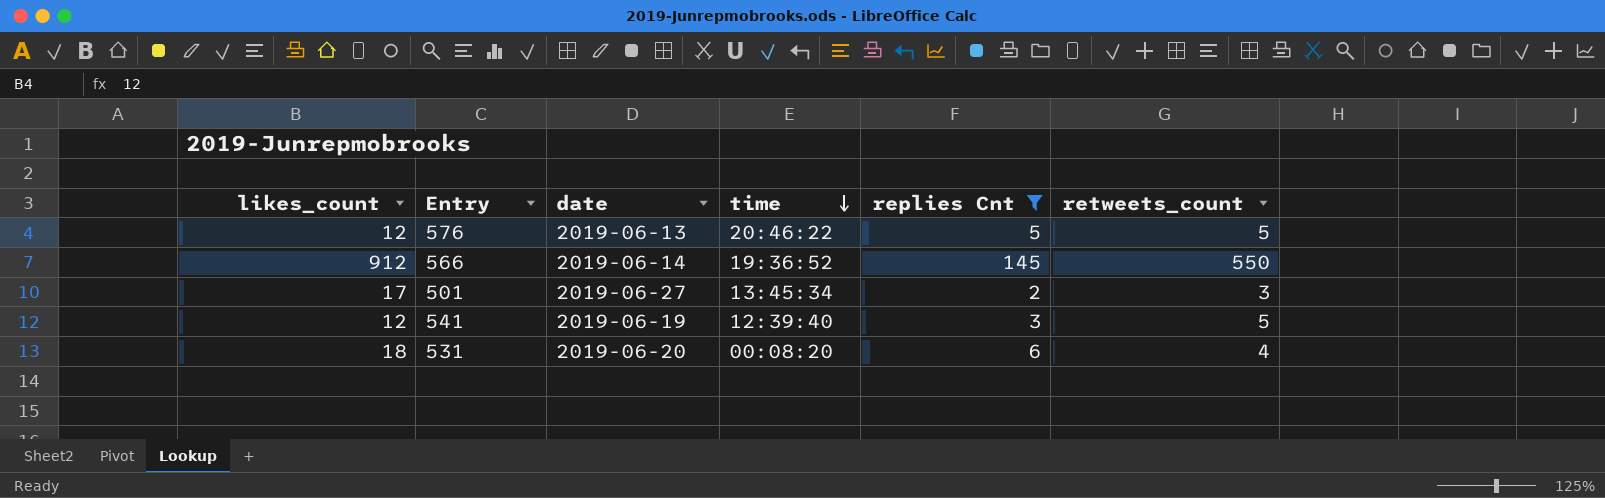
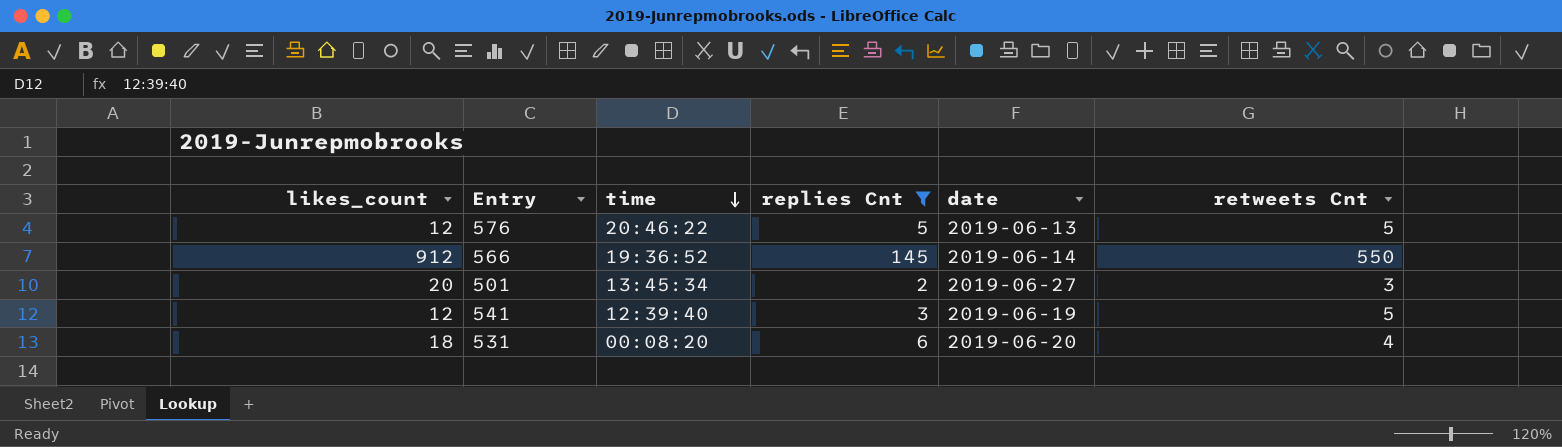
column date | position: 3 -> 5
column name: retweets_count -> retweets Cnt
501 | likes_count: 17 -> 20

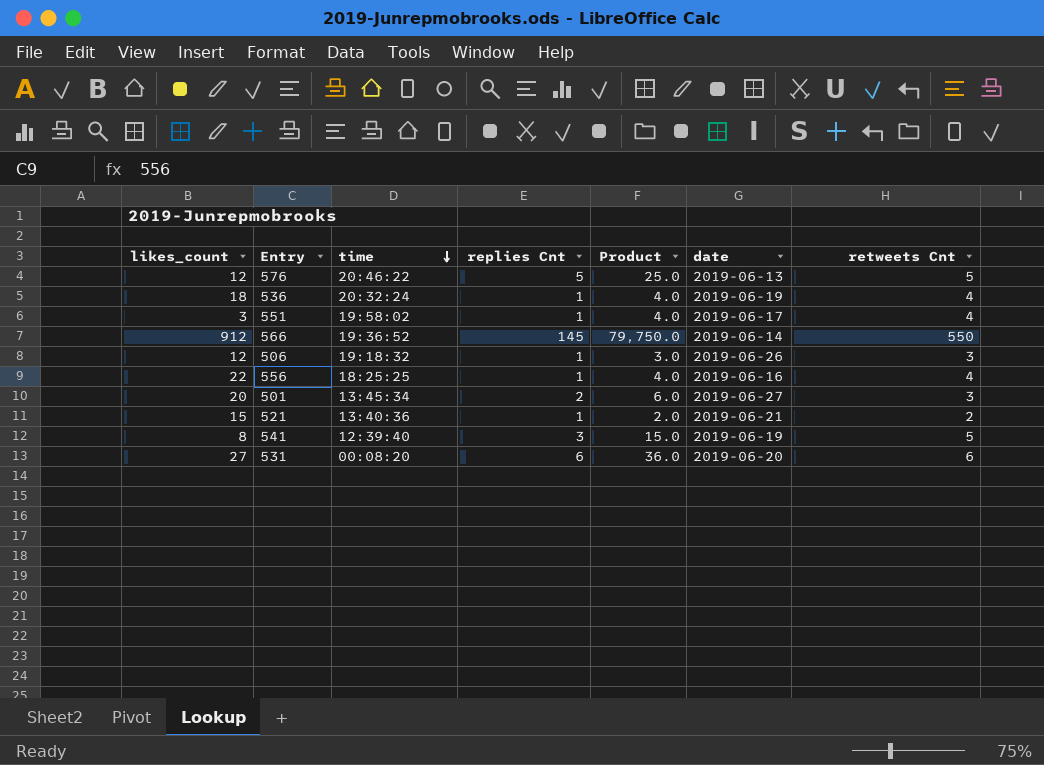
filter: replies Cnt != 1 -> none
column Product | formula: none -> [replies Cnt] * [retweets Cnt]
541 | likes_count: 12 -> 8
531 | likes_count: 18 -> 27
531 | retweets Cnt: 4 -> 6

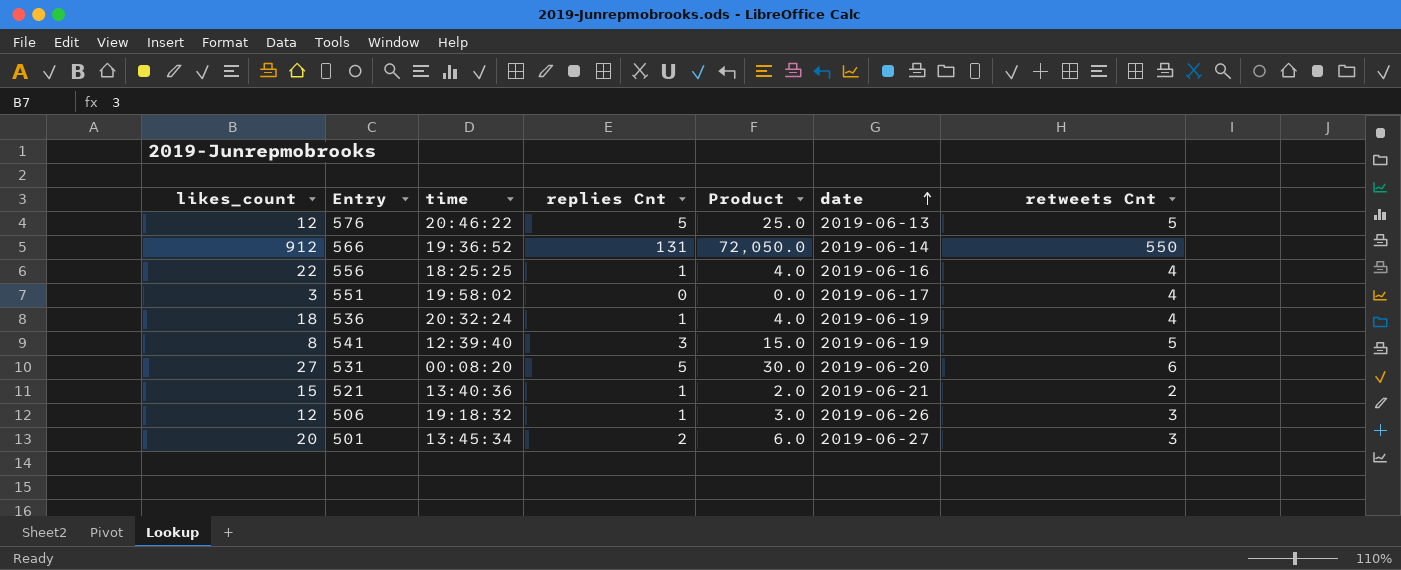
row order: time descending -> date ascending
566 | replies Cnt: 145 -> 131
566 | Product: 79,750.0 -> 72,050.0
551 | replies Cnt: 1 -> 0
551 | Product: 4.0 -> 0.0
531 | replies Cnt: 6 -> 5
531 | Product: 36.0 -> 30.0

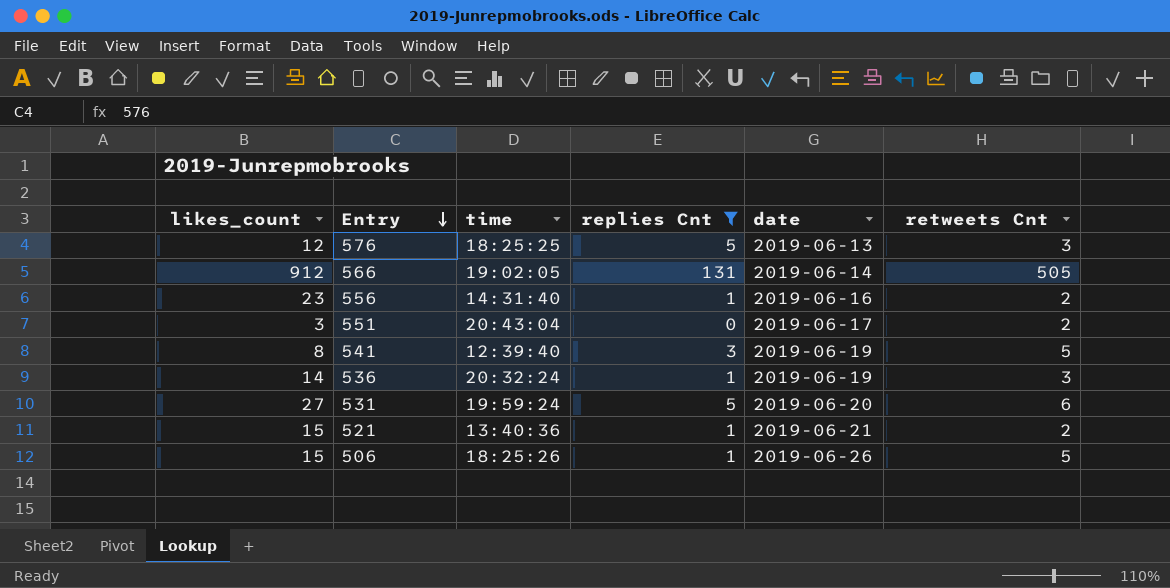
filter: none -> replies Cnt != 2
row order: date ascending -> Entry descending
column Product | formula: [replies Cnt] * [retweets Cnt] -> none
576 | time: 20:46:22 -> 18:25:25
576 | retweets Cnt: 5 -> 3
566 | time: 19:36:52 -> 19:02:05
566 | retweets Cnt: 550 -> 505
556 | likes_count: 22 -> 23
556 | time: 18:25:25 -> 14:31:40
556 | retweets Cnt: 4 -> 2
551 | time: 19:58:02 -> 20:43:04
551 | retweets Cnt: 4 -> 2
536 | likes_count: 18 -> 14
536 | retweets Cnt: 4 -> 3
531 | time: 00:08:20 -> 19:59:24
506 | likes_count: 12 -> 15
506 | time: 19:18:32 -> 18:25:26
506 | retweets Cnt: 3 -> 5

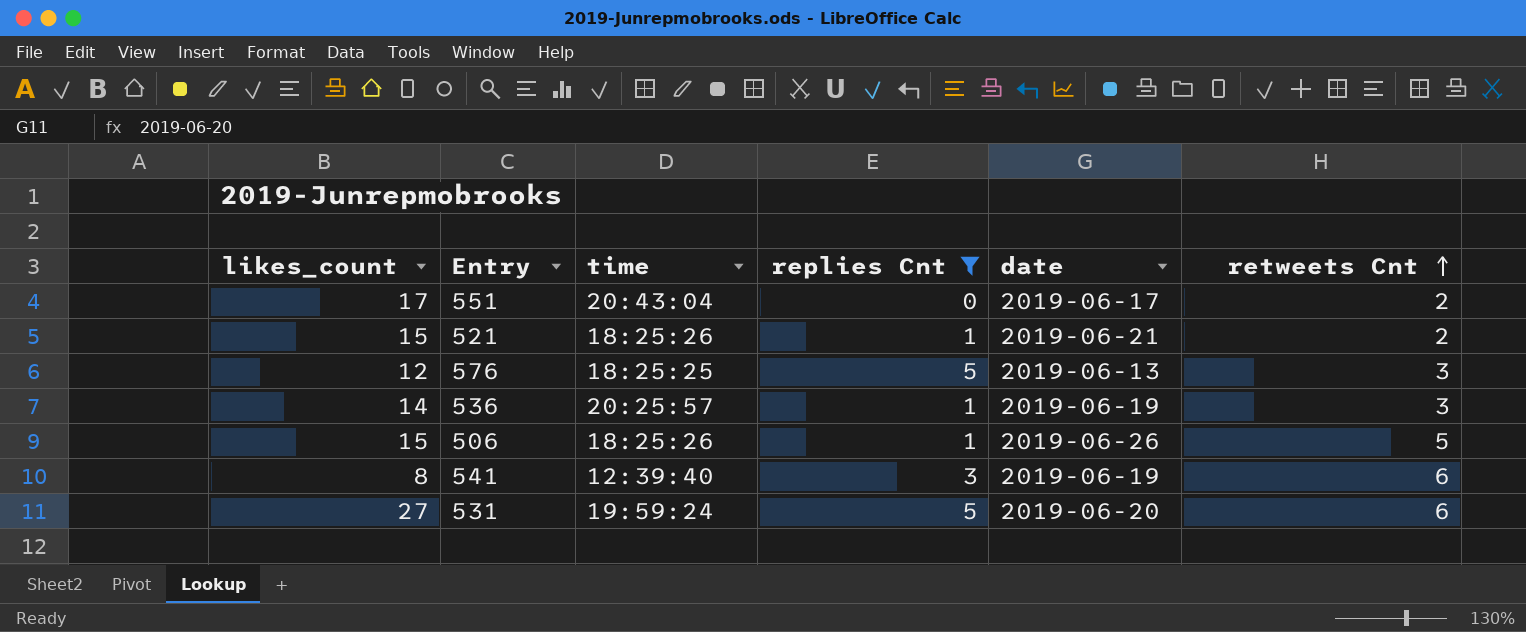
row order: Entry descending -> retweets Cnt ascending
row 566: 912 | 19:02:05 | 131 | 2019-06-14 | 505 -> none
row 556: 23 | 14:31:40 | 1 | 2019-06-16 | 2 -> none
551 | likes_count: 3 -> 17
521 | time: 13:40:36 -> 18:25:26
536 | time: 20:32:24 -> 20:25:57
541 | retweets Cnt: 5 -> 6

